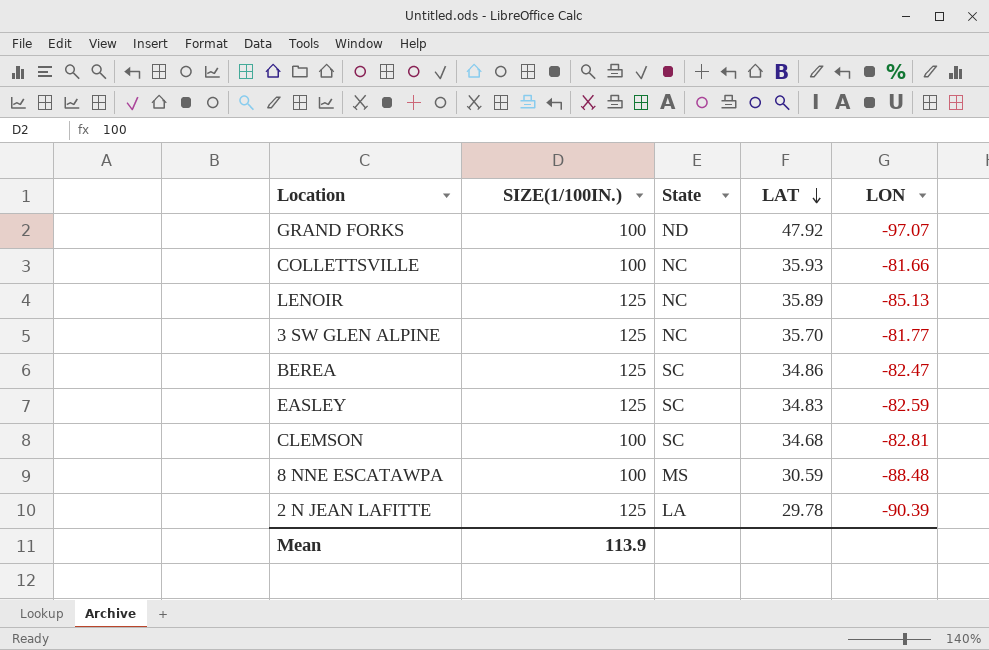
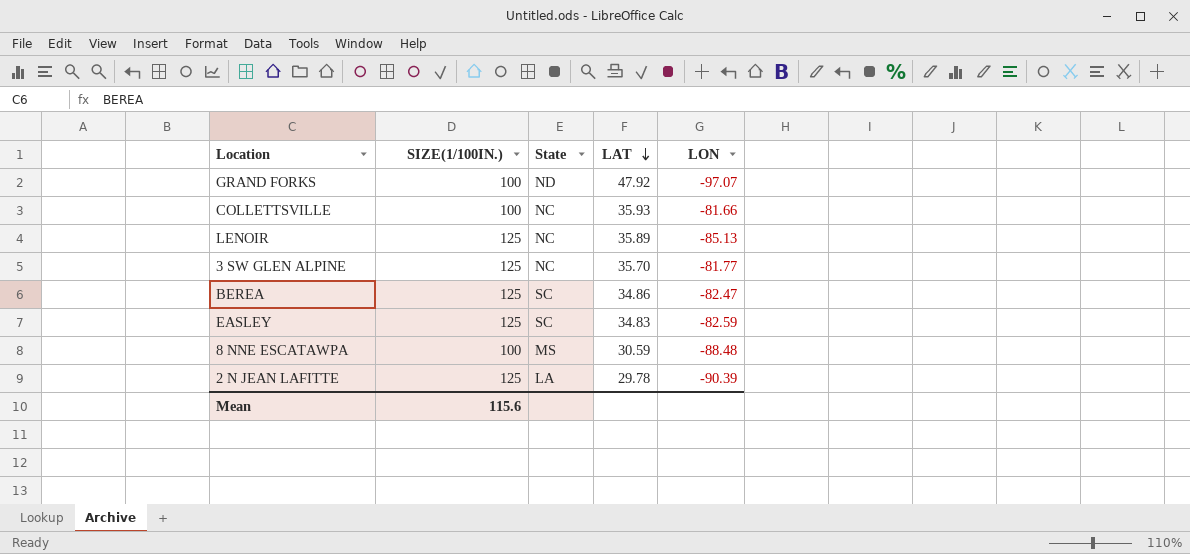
row CLEMSON: 100 | SC | 34.68 | -82.81 -> none
Mean | SIZE(1/100IN.): 113.9 -> 115.6

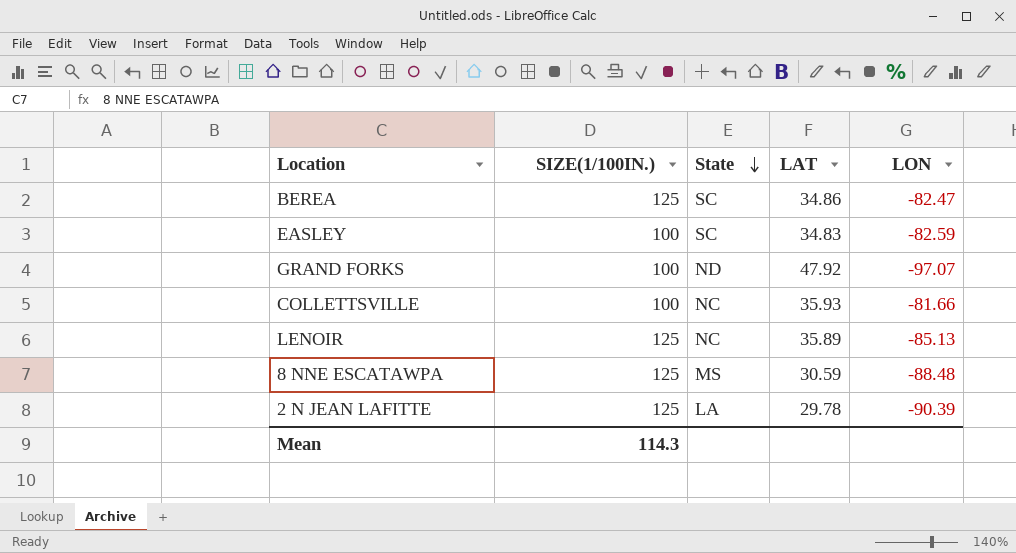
row order: LAT descending -> State descending
row 3 SW GLEN ALPINE: 125 | NC | 35.70 | -81.77 -> none
EASLEY | SIZE(1/100IN.): 125 -> 100
8 NNE ESCATAWPA | SIZE(1/100IN.): 100 -> 125
Mean | SIZE(1/100IN.): 115.6 -> 114.3

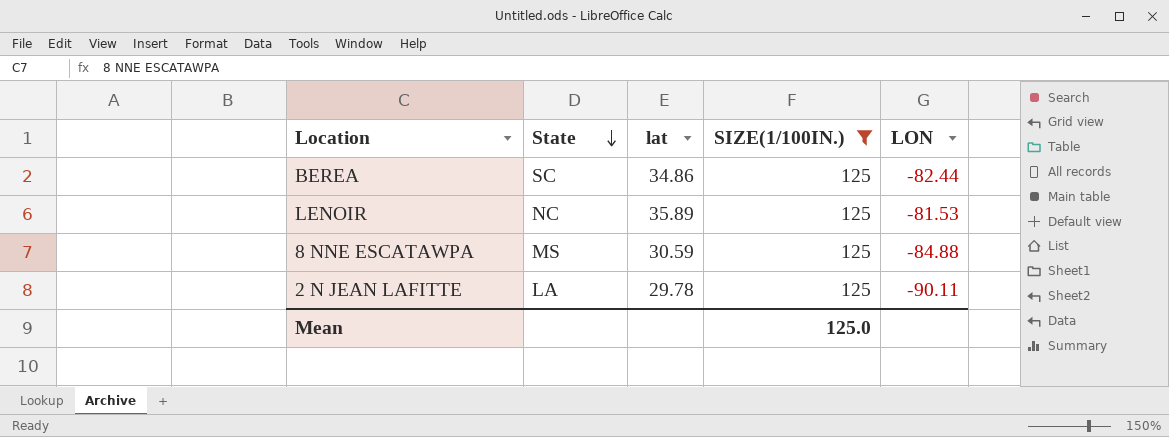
filter: none -> SIZE(1/100IN.) = 125
column name: LAT -> lat
column SIZE(1/100IN.) | position: 2 -> 4
BEREA | LON: -82.47 -> -82.44
LENOIR | LON: -85.13 -> -81.53
8 NNE ESCATAWPA | LON: -88.48 -> -84.88
2 N JEAN LAFITTE | LON: -90.39 -> -90.11
Mean | SIZE(1/100IN.): 114.3 -> 125.0

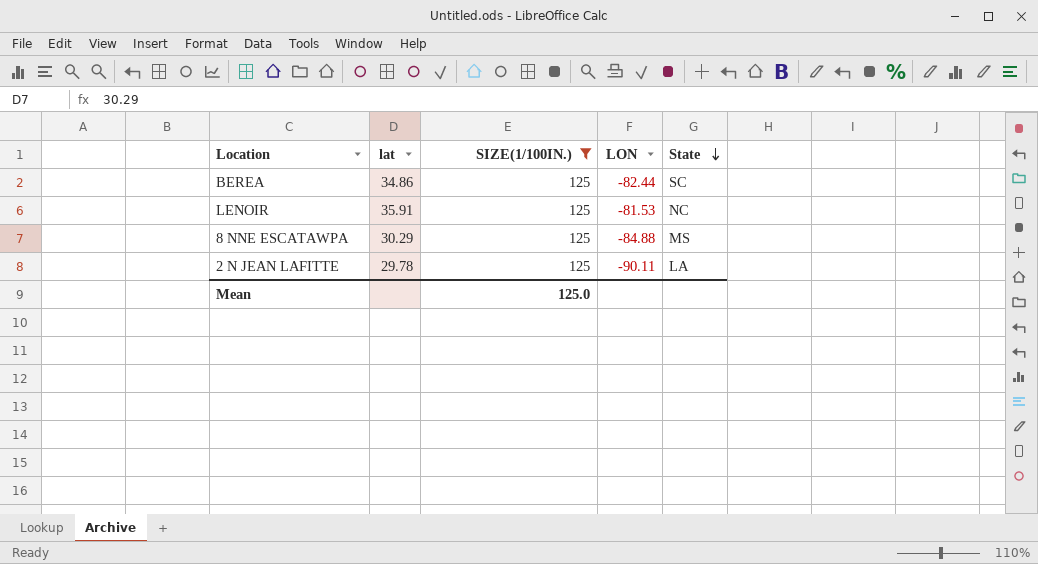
column State | position: 2 -> 5
LENOIR | lat: 35.89 -> 35.91
8 NNE ESCATAWPA | lat: 30.59 -> 30.29

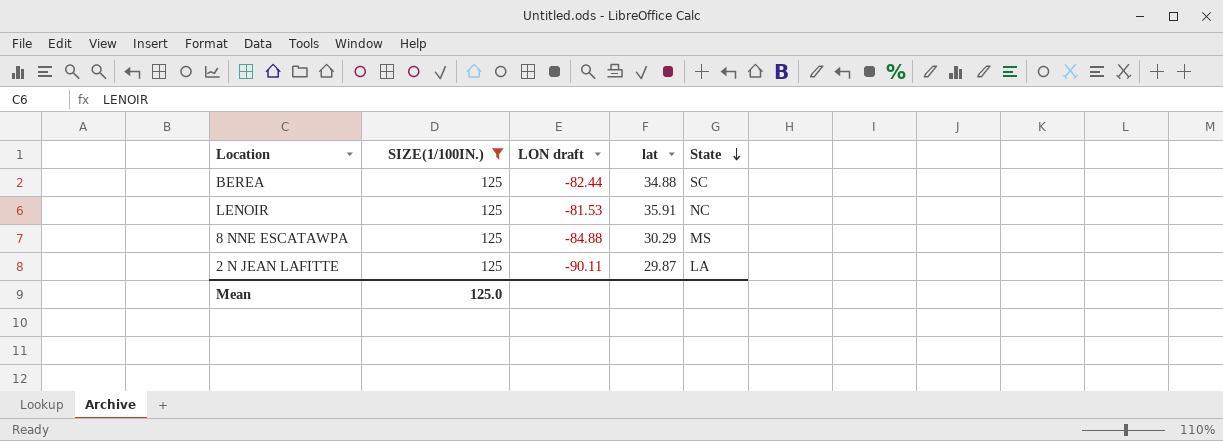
column name: LON -> LON draft
column lat | position: 2 -> 4
BEREA | lat: 34.86 -> 34.88
2 N JEAN LAFITTE | lat: 29.78 -> 29.87

